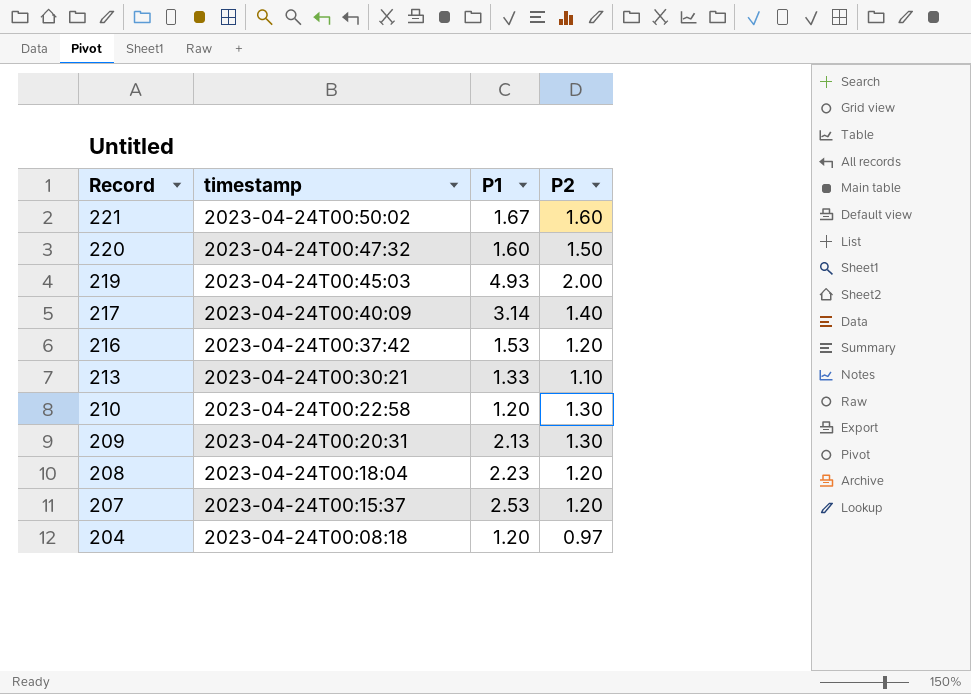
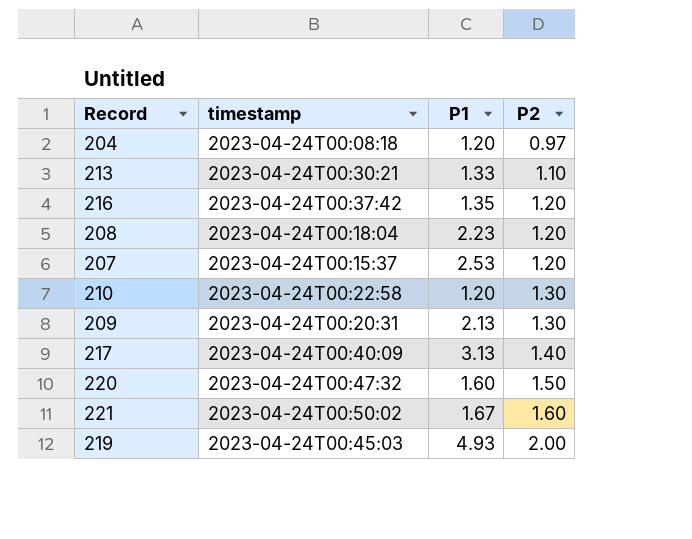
row order: Record descending -> P2 ascending
216 | P1: 1.53 -> 1.35
217 | P1: 3.14 -> 3.13

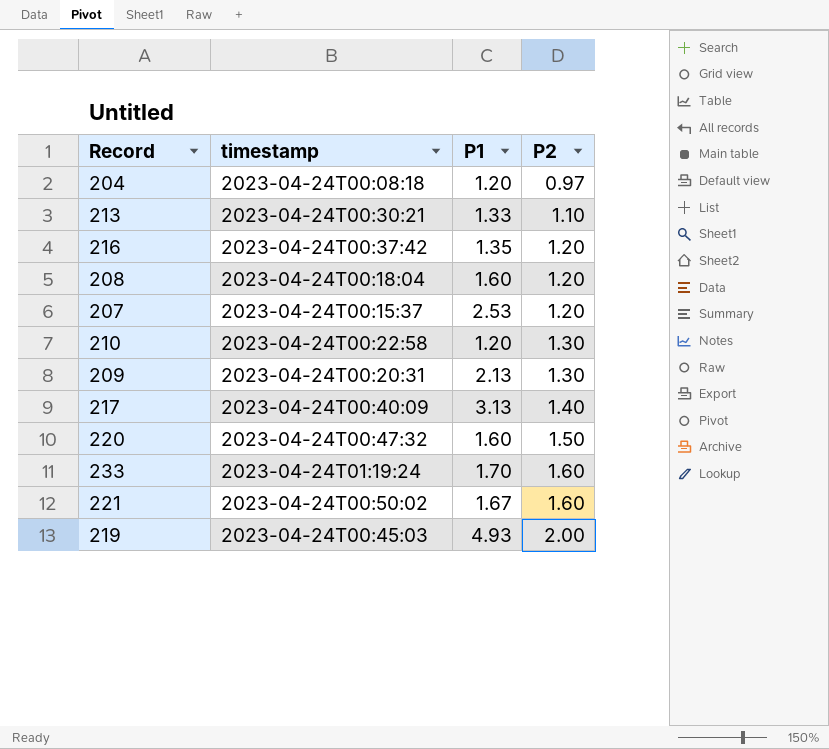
208 | P1: 2.23 -> 1.60
row 233: none -> 2023-04-24T01:19:24 | 1.70 | 1.60

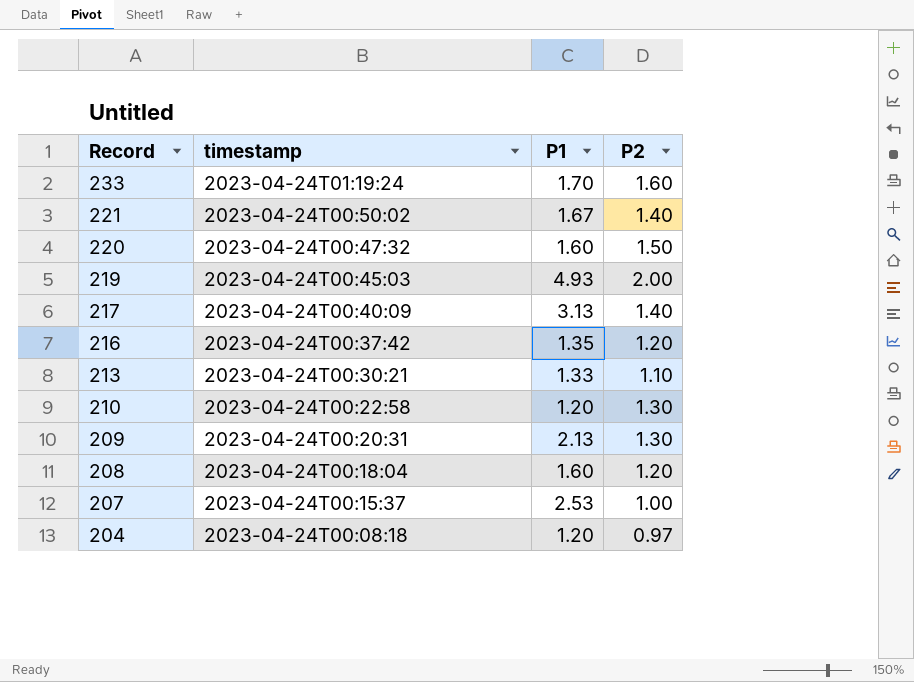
row order: P2 ascending -> Record descending
221 | P2: 1.60 -> 1.40
207 | P2: 1.20 -> 1.00

